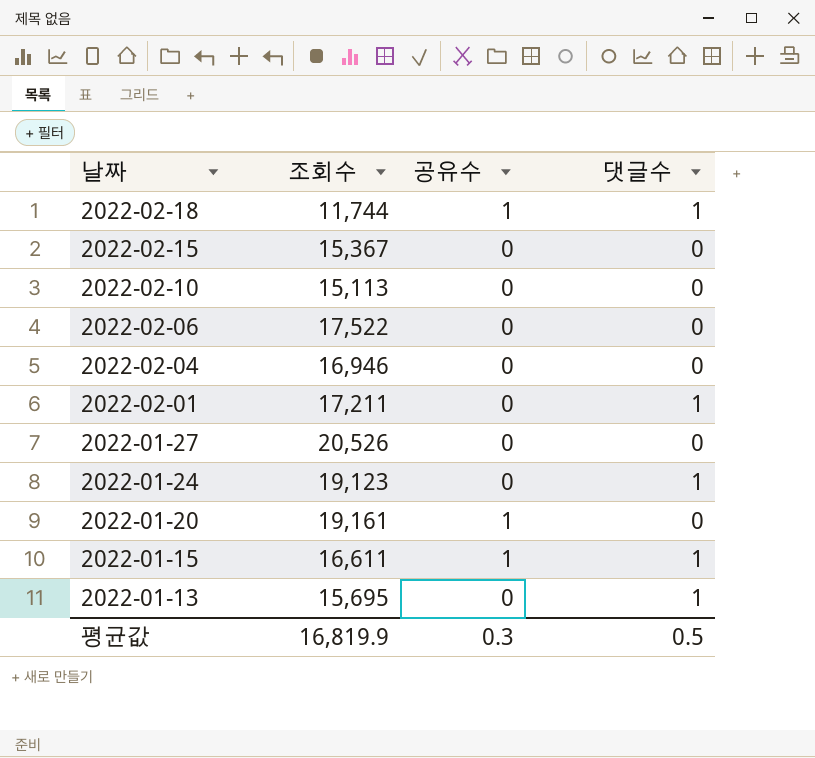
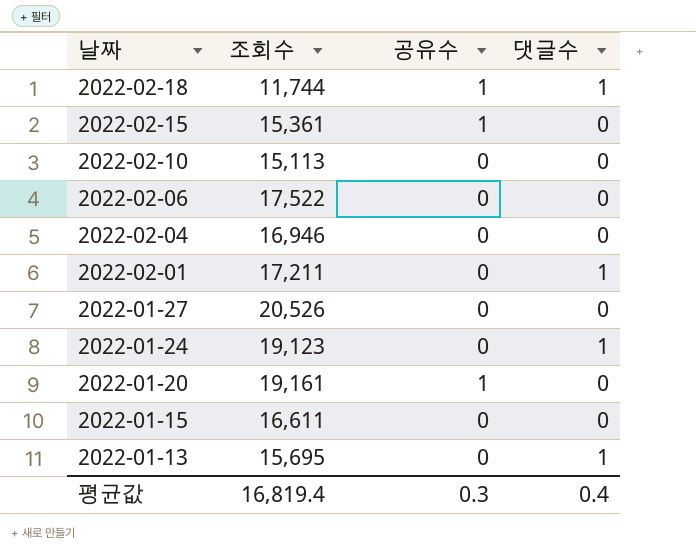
2022-02-15 | 조회수: 15,367 -> 15,361
2022-02-15 | 공유수: 0 -> 1
2022-01-15 | 공유수: 1 -> 0
2022-01-15 | 댓글수: 1 -> 0
평균값 | 조회수: 16,819.9 -> 16,819.4
평균값 | 댓글수: 0.5 -> 0.4

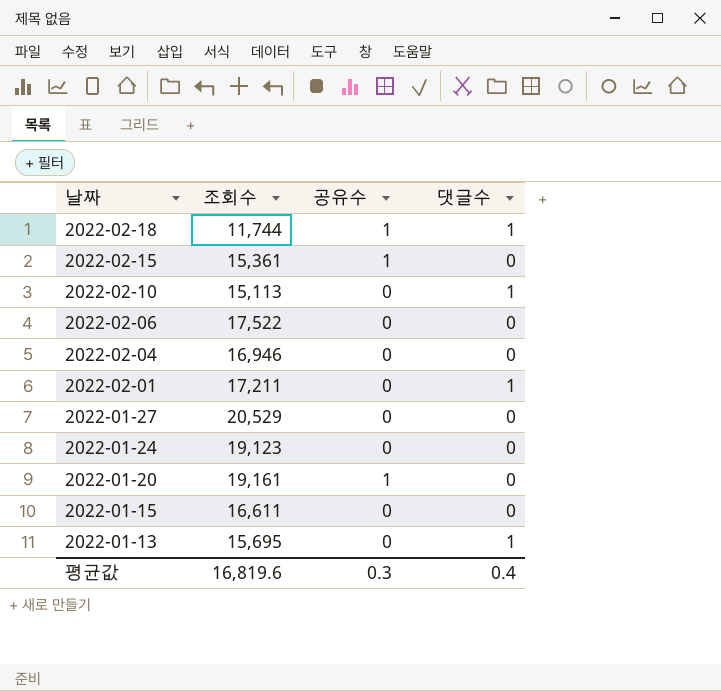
2022-02-10 | 댓글수: 0 -> 1
2022-01-27 | 조회수: 20,526 -> 20,529
2022-01-24 | 댓글수: 1 -> 0
평균값 | 조회수: 16,819.4 -> 16,819.6

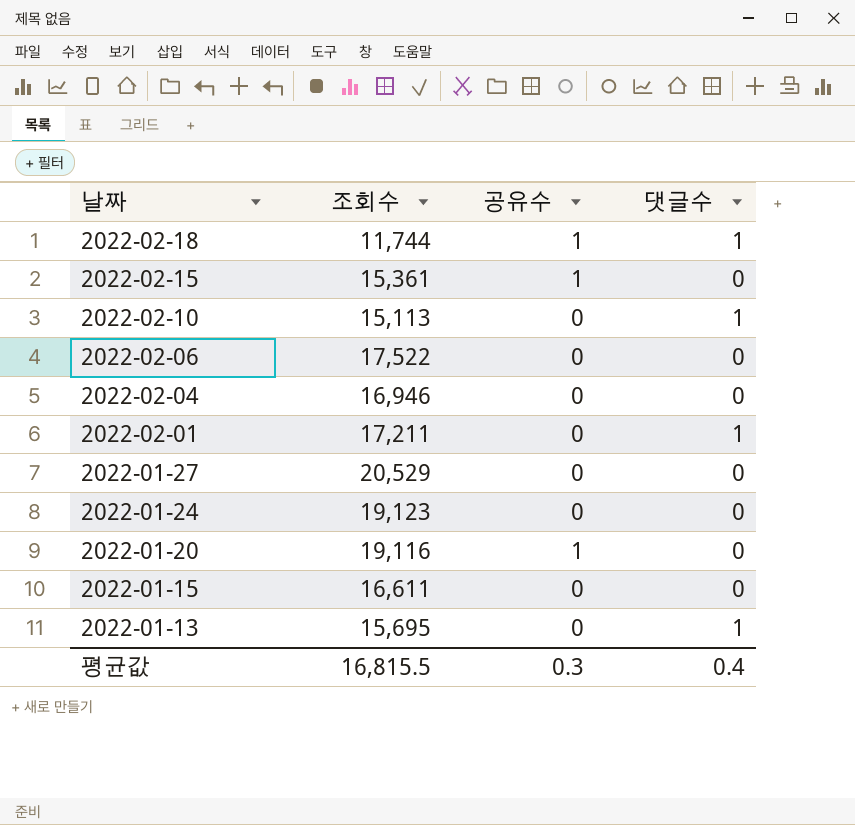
2022-01-20 | 조회수: 19,161 -> 19,116
평균값 | 조회수: 16,819.6 -> 16,815.5

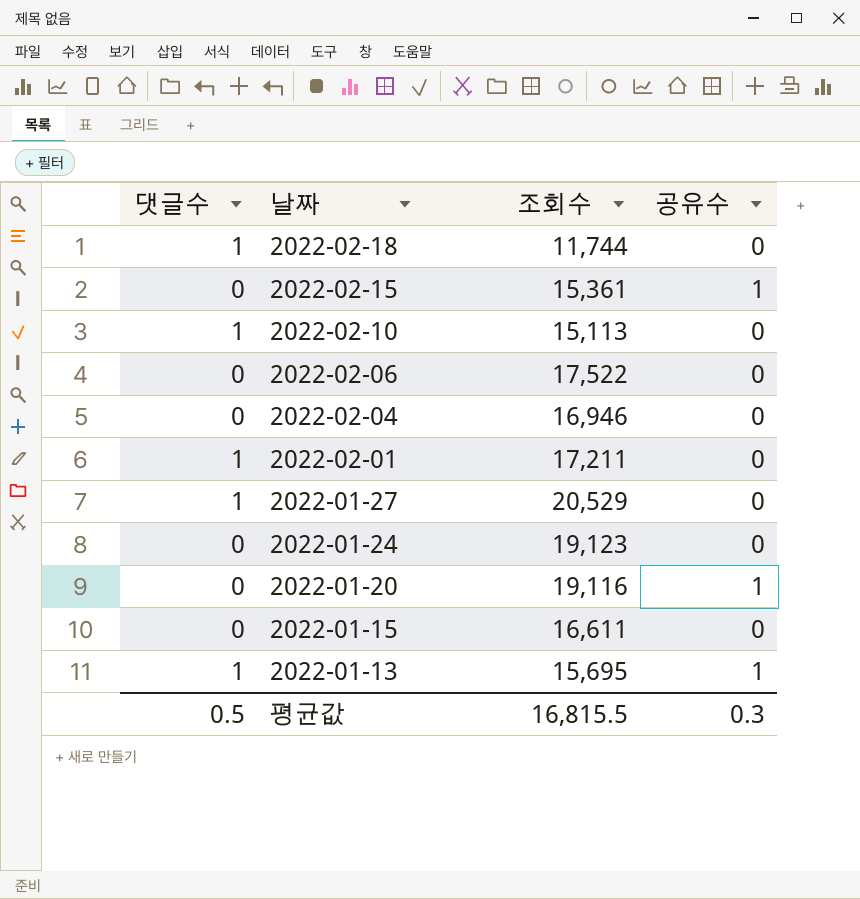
column 댓글수 | position: 4 -> 1
2022-02-18 | 공유수: 1 -> 0
2022-01-27 | 댓글수: 0 -> 1
2022-01-13 | 공유수: 0 -> 1
평균값 | 댓글수: 0.4 -> 0.5

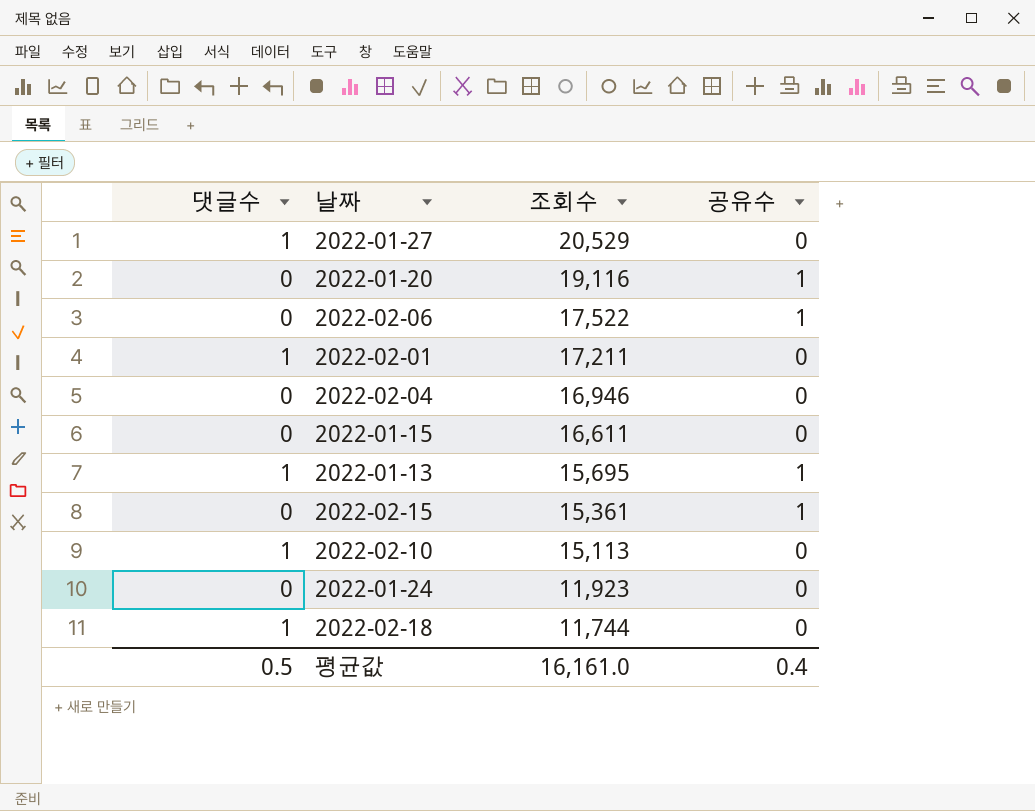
row order: 날짜 descending -> 조회수 descending
2022-02-06 | 공유수: 0 -> 1
2022-01-24 | 조회수: 19,123 -> 11,923
평균값 | 조회수: 16,815.5 -> 16,161.0
평균값 | 공유수: 0.3 -> 0.4

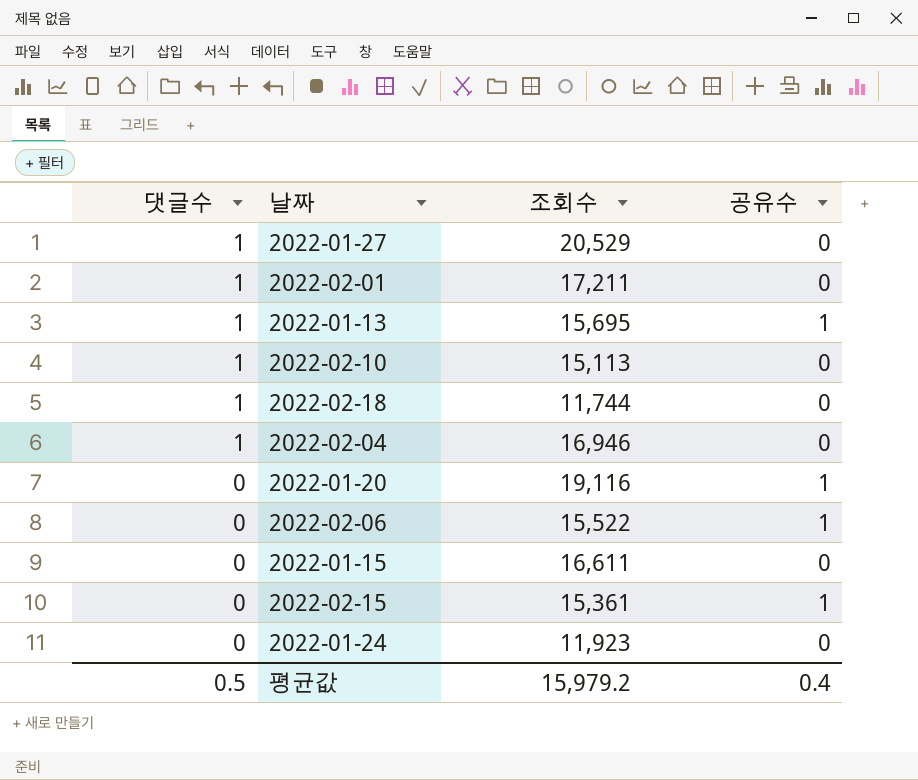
row order: 조회수 descending -> 댓글수 descending
2022-02-04 | 댓글수: 0 -> 1
2022-02-06 | 조회수: 17,522 -> 15,522
평균값 | 조회수: 16,161.0 -> 15,979.2

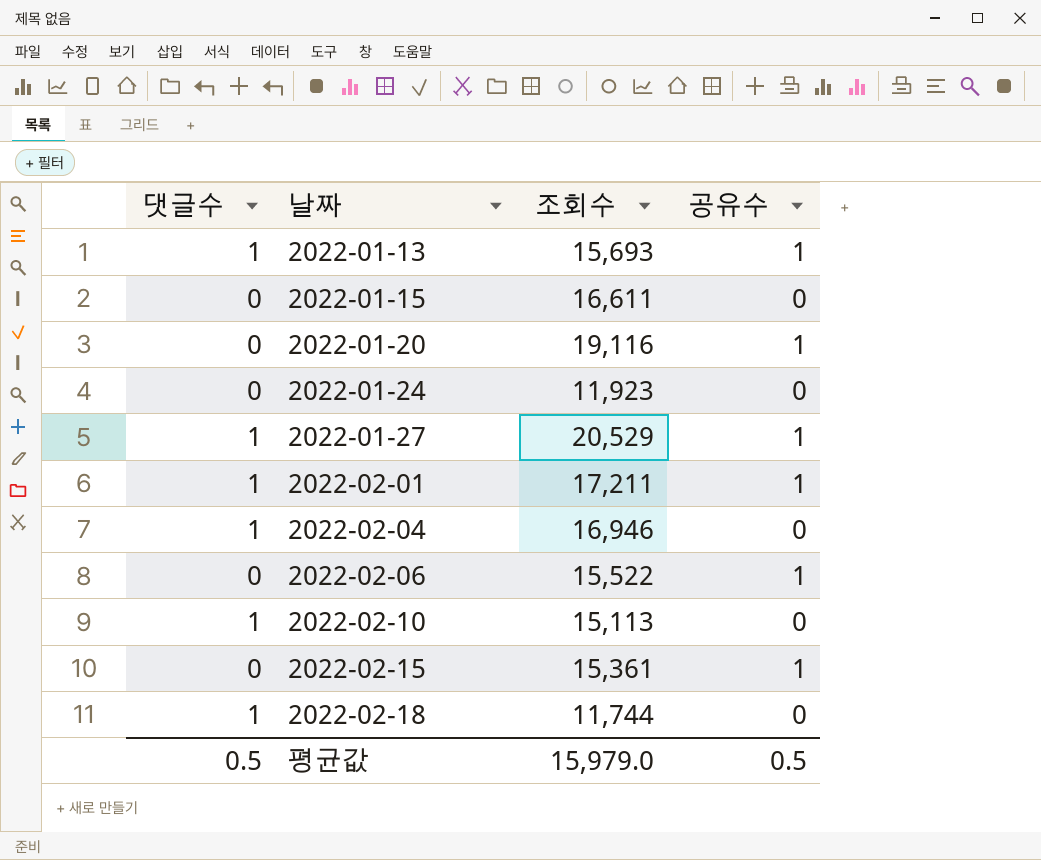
row order: 댓글수 descending -> 날짜 ascending
2022-01-13 | 조회수: 15,695 -> 15,693
2022-01-27 | 공유수: 0 -> 1
2022-02-01 | 공유수: 0 -> 1
평균값 | 조회수: 15,979.2 -> 15,979.0
평균값 | 공유수: 0.4 -> 0.5

